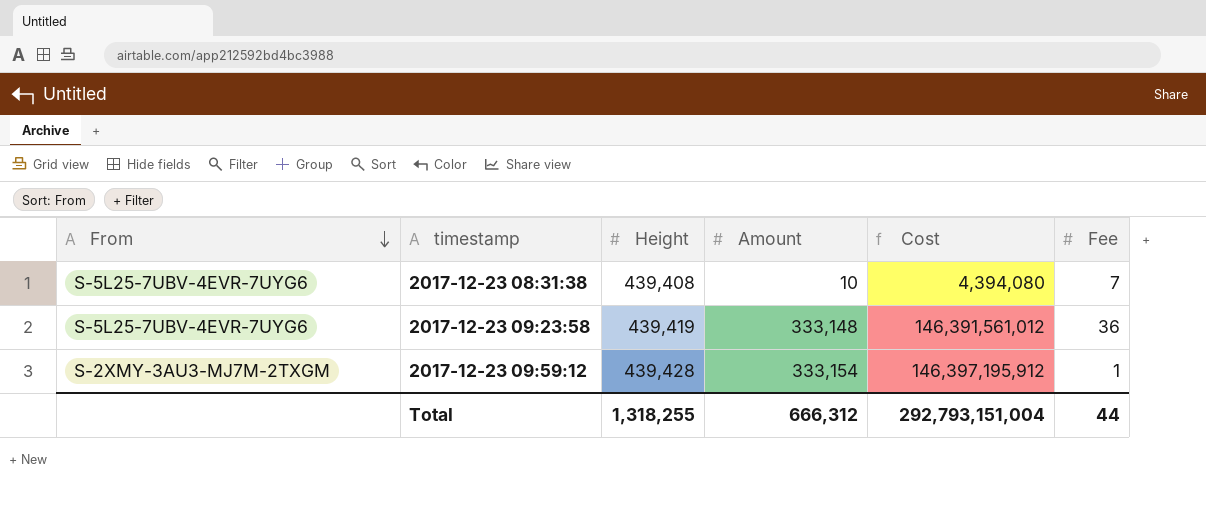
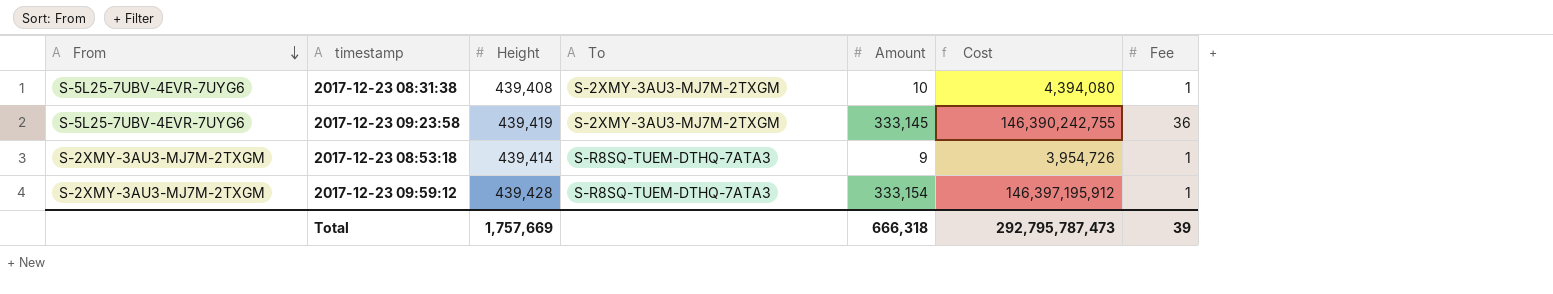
column To | position: none -> 4
2017-12-23 08:31:38 | Fee: 7 -> 1
2017-12-23 09:23:58 | Amount: 333,148 -> 333,145
2017-12-23 09:23:58 | Cost: 146,391,561,012 -> 146,390,242,755
row 2017-12-23 08:53:18: none -> S-2XMY-3AU3-MJ7M-2TXGM | 439,414 | S-R8SQ-TUEM-DTHQ-7ATA3 | 9 | 3,954,726 | 1
Total | Height: 1,318,255 -> 1,757,669
Total | Amount: 666,312 -> 666,318
Total | Cost: 292,793,151,004 -> 292,795,787,473
Total | Fee: 44 -> 39

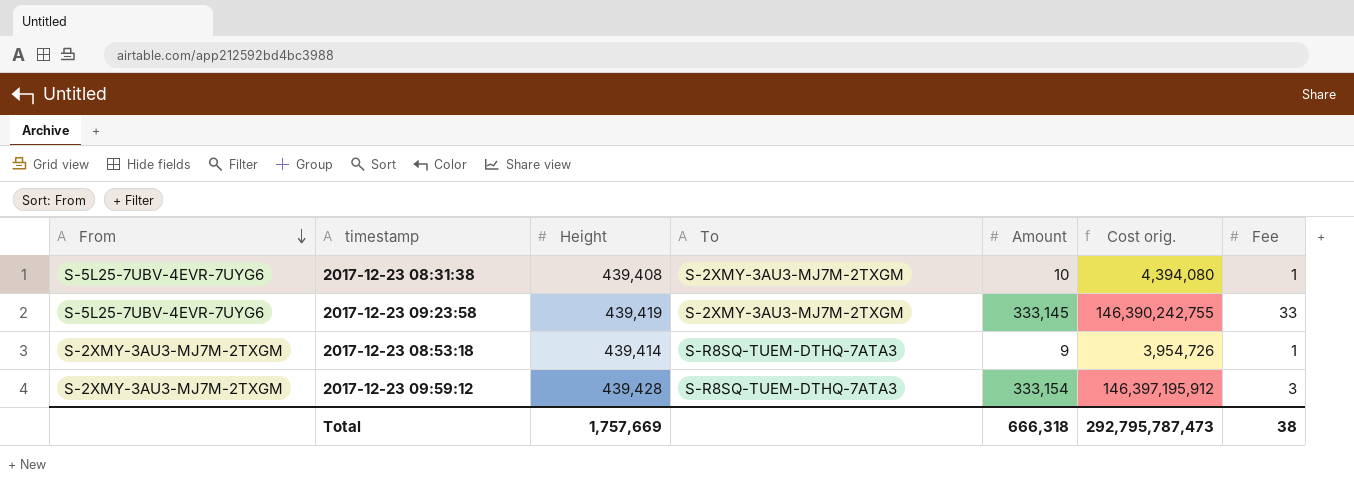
column name: Cost -> Cost orig.
2017-12-23 09:23:58 | Fee: 36 -> 33
2017-12-23 09:59:12 | Fee: 1 -> 3
Total | Fee: 39 -> 38

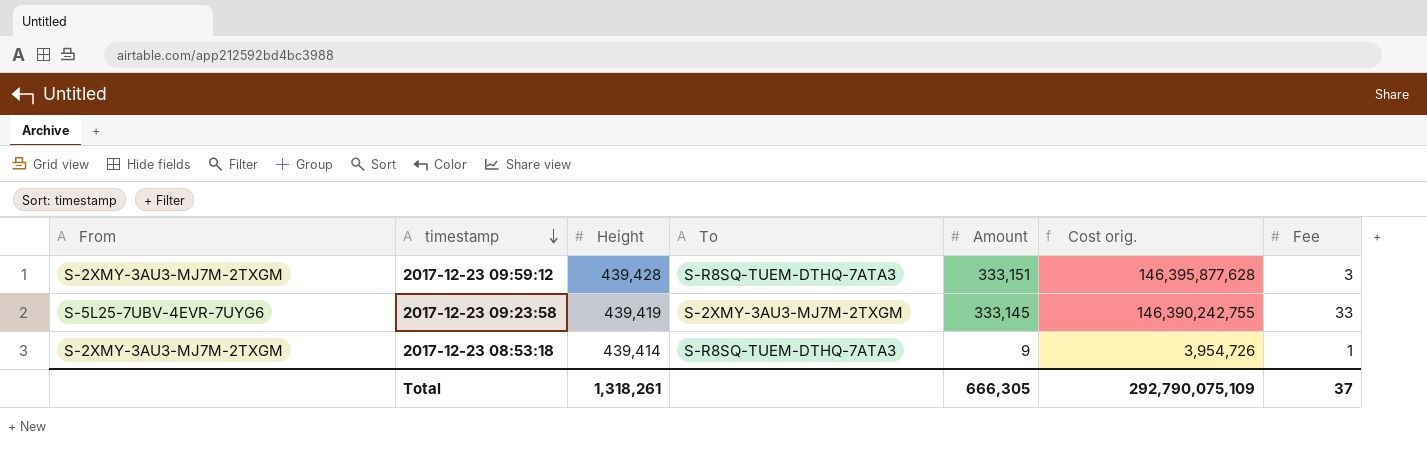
row order: From descending -> timestamp descending
row 2017-12-23 08:31:38: S-5L25-7UBV-4EVR-7UYG6 | 439,408 | S-2XMY-3AU3-MJ7M-2TXGM | 10 | 4,394,080 | 1 -> none
2017-12-23 09:59:12 | Amount: 333,154 -> 333,151
2017-12-23 09:59:12 | Cost orig.: 146,397,195,912 -> 146,395,877,628
Total | Height: 1,757,669 -> 1,318,261
Total | Amount: 666,318 -> 666,305
Total | Cost orig.: 292,795,787,473 -> 292,790,075,109
Total | Fee: 38 -> 37

